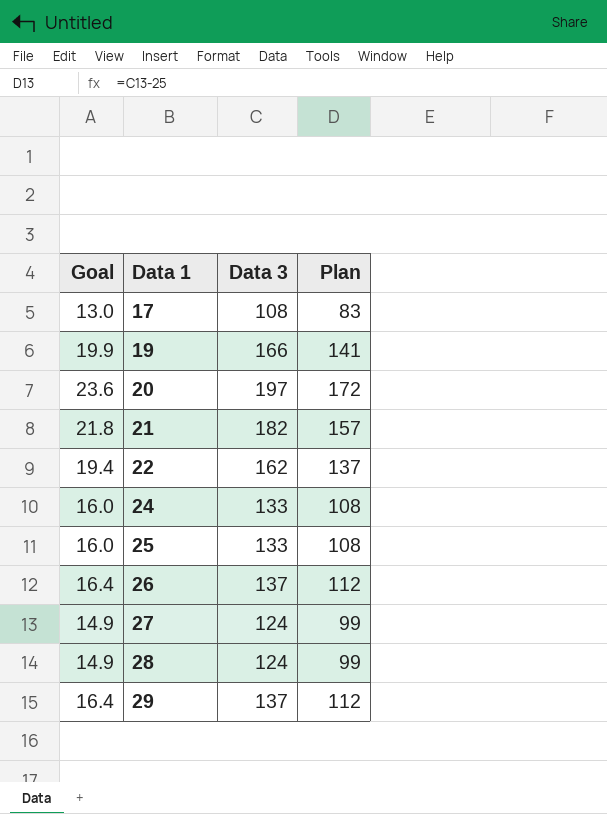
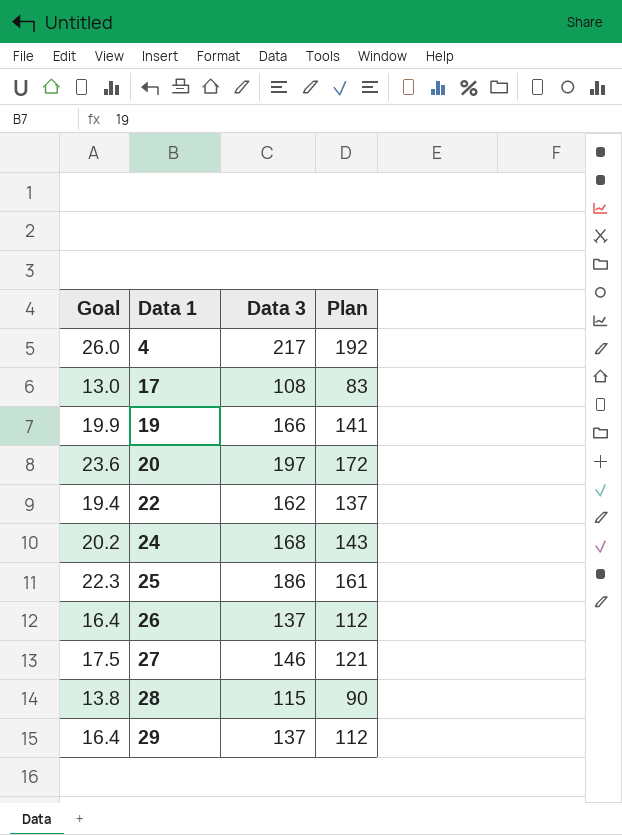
row 21: 21.8 | 182 | 157 -> none
row 4: none -> 26.0 | 217 | 192
24 | Goal: 16.0 -> 20.2
24 | Data 3: 133 -> 168
24 | Plan: 108 -> 143
25 | Goal: 16.0 -> 22.3
25 | Data 3: 133 -> 186
25 | Plan: 108 -> 161
27 | Goal: 14.9 -> 17.5
27 | Data 3: 124 -> 146
27 | Plan: 99 -> 121
28 | Goal: 14.9 -> 13.8
28 | Data 3: 124 -> 115
28 | Plan: 99 -> 90

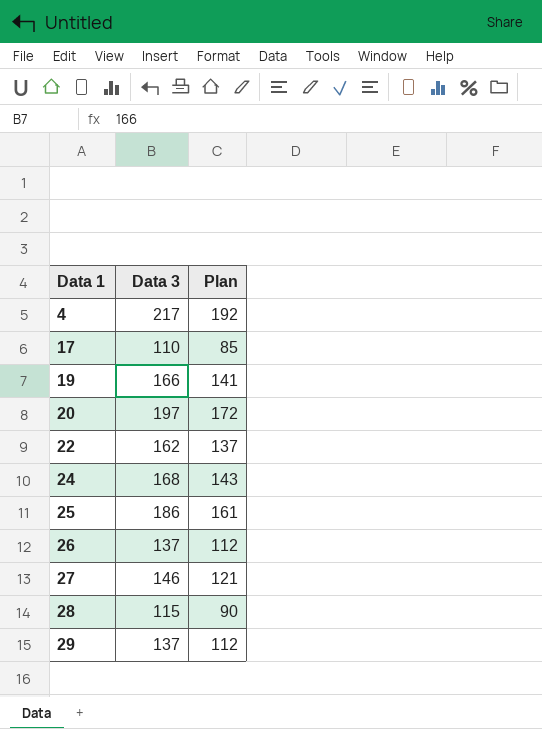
column Goal | formula: [Data 3] * 0.12 -> none
17 | Data 3: 108 -> 110
17 | Plan: 83 -> 85

